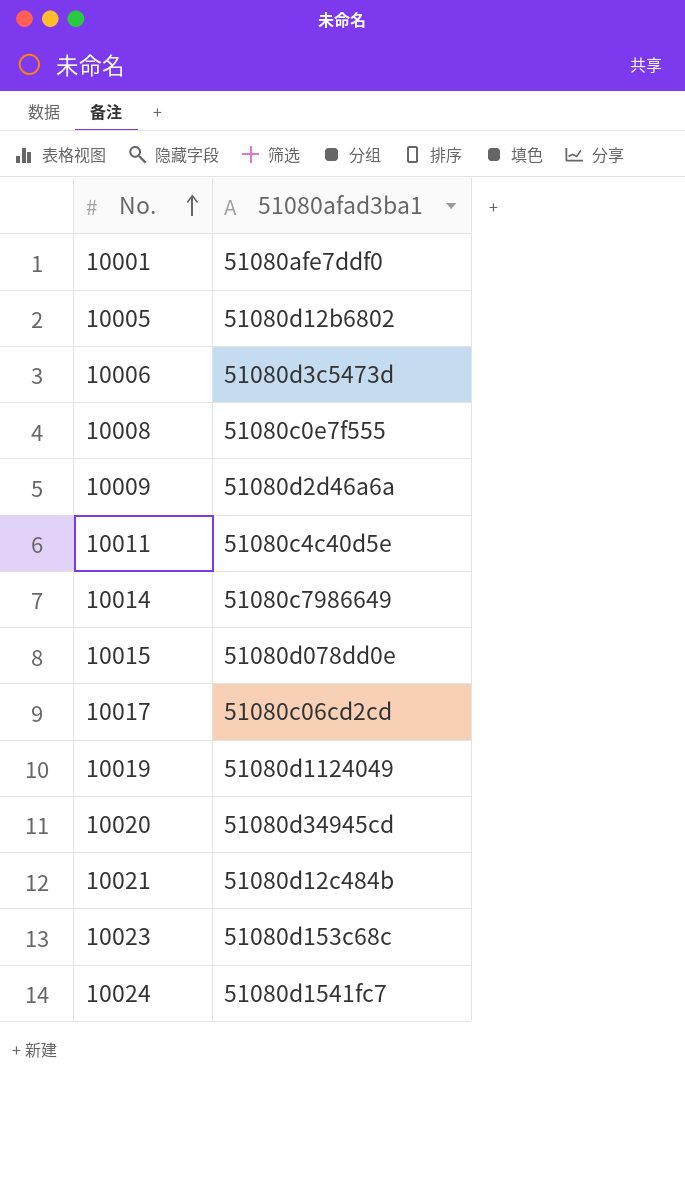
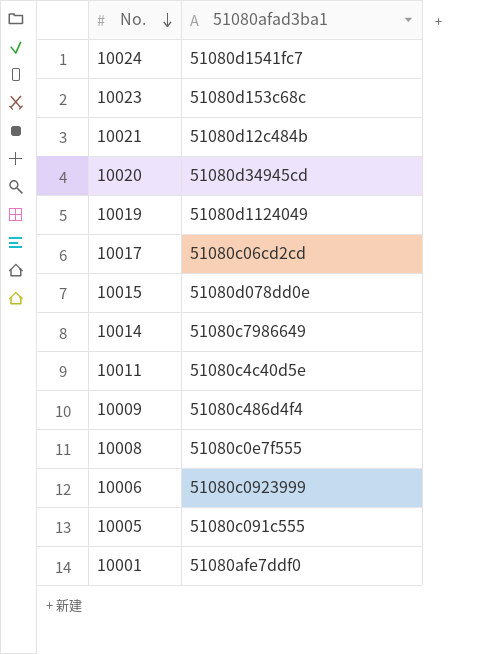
row order: No. ascending -> No. descending
10009 | 51080afad3ba1: 51080d2d46a6a -> 51080c486d4f4
10006 | 51080afad3ba1: 51080d3c5473d -> 51080c0923999
10005 | 51080afad3ba1: 51080d12b6802 -> 51080c091c555

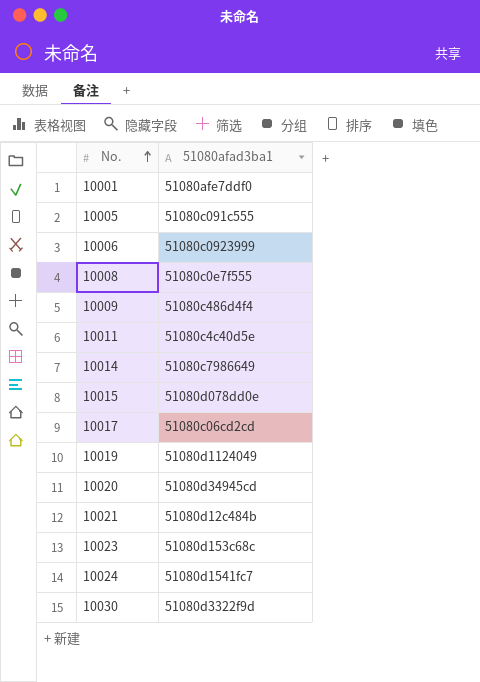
row order: No. descending -> No. ascending
row 10030: none -> 51080d3322f9d

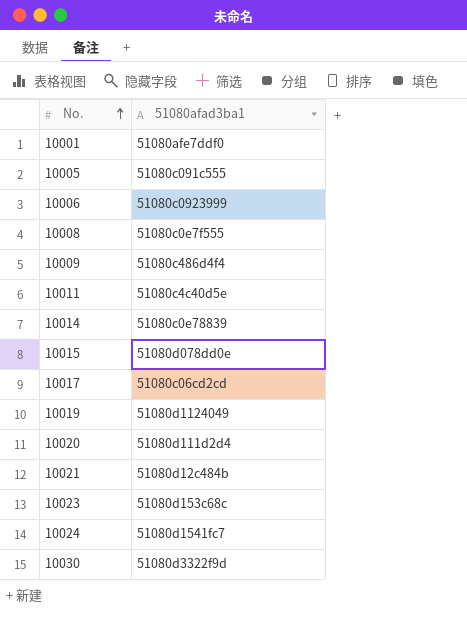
10014 | 51080afad3ba1: 51080c7986649 -> 51080c0e78839
10020 | 51080afad3ba1: 51080d34945cd -> 51080d111d2d4

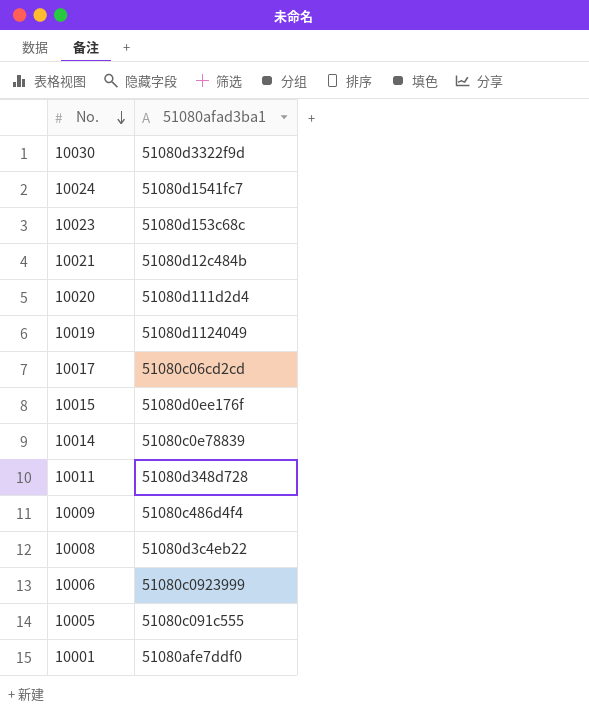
row order: No. ascending -> No. descending
10015 | 51080afad3ba1: 51080d078dd0e -> 51080d0ee176f
10011 | 51080afad3ba1: 51080c4c40d5e -> 51080d348d728
10008 | 51080afad3ba1: 51080c0e7f555 -> 51080d3c4eb22

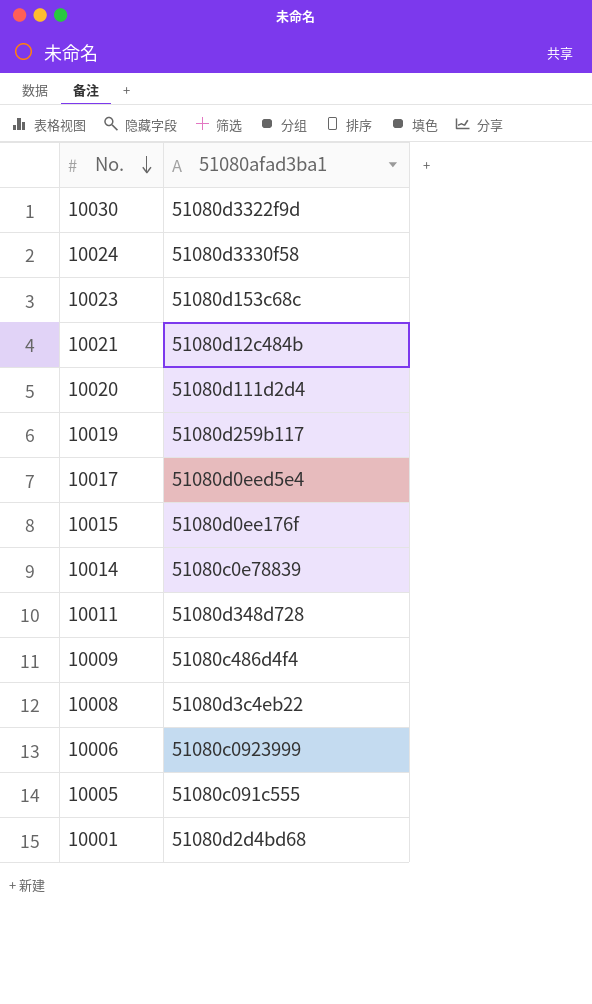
10024 | 51080afad3ba1: 51080d1541fc7 -> 51080d3330f58
10019 | 51080afad3ba1: 51080d1124049 -> 51080d259b117
10017 | 51080afad3ba1: 51080c06cd2cd -> 51080d0eed5e4
10001 | 51080afad3ba1: 51080afe7ddf0 -> 51080d2d4bd68

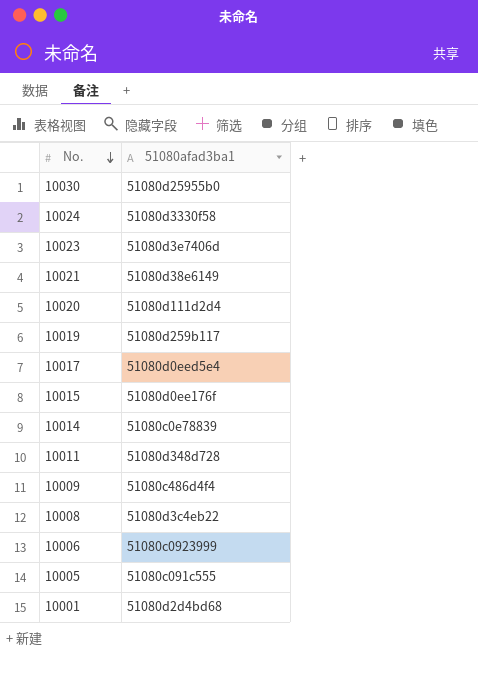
10030 | 51080afad3ba1: 51080d3322f9d -> 51080d25955b0
10023 | 51080afad3ba1: 51080d153c68c -> 51080d3e7406d
10021 | 51080afad3ba1: 51080d12c484b -> 51080d38e6149

